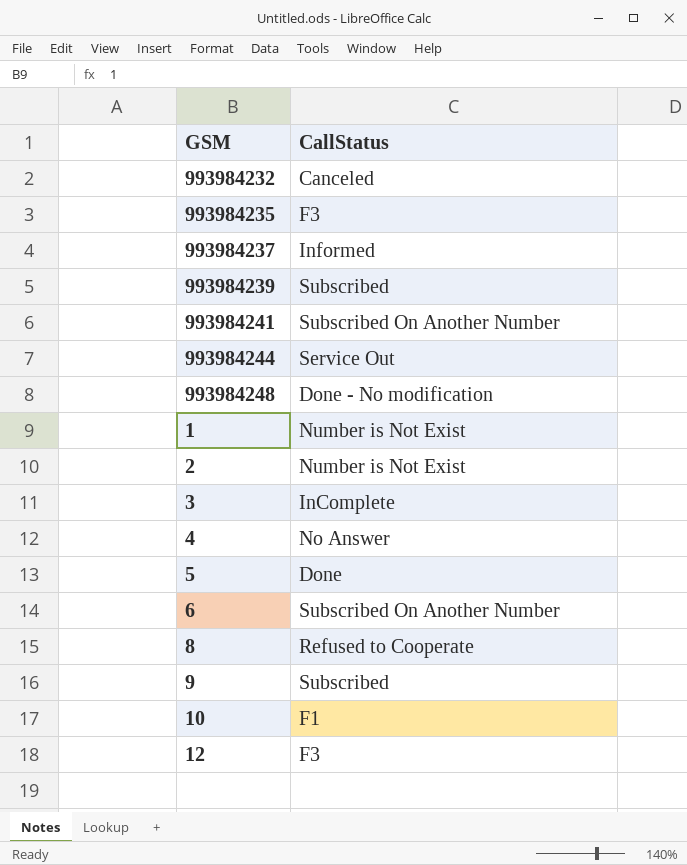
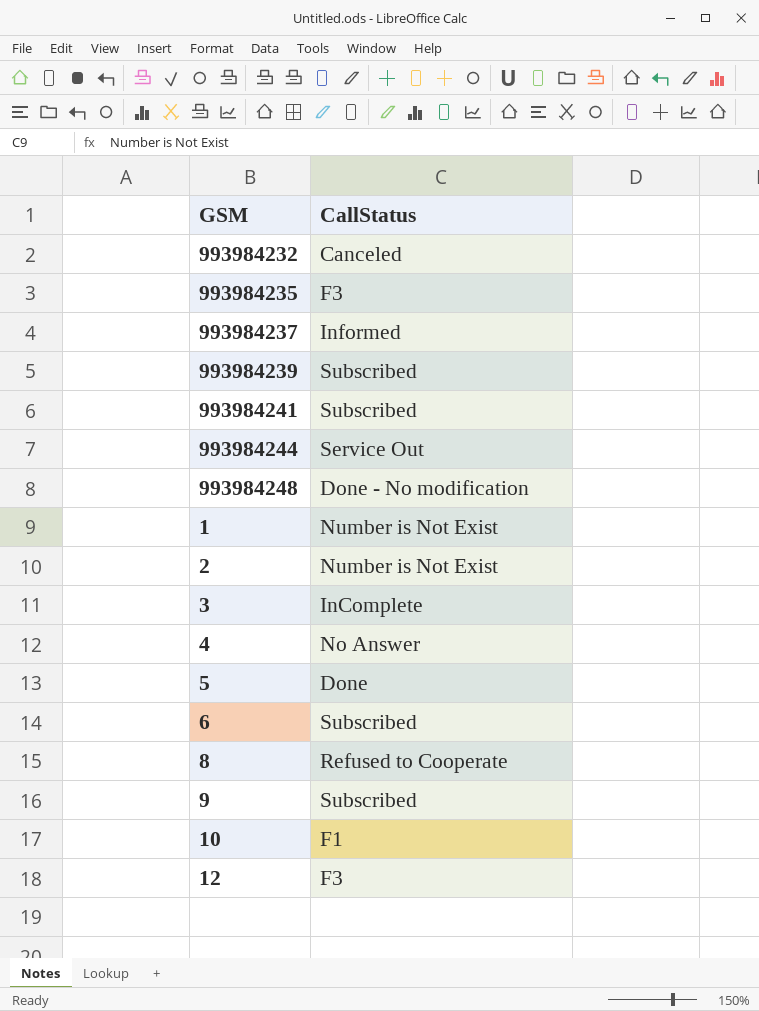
993984241 | CallStatus: Subscribed On Another Number -> Subscribed
6 | CallStatus: Subscribed On Another Number -> Subscribed

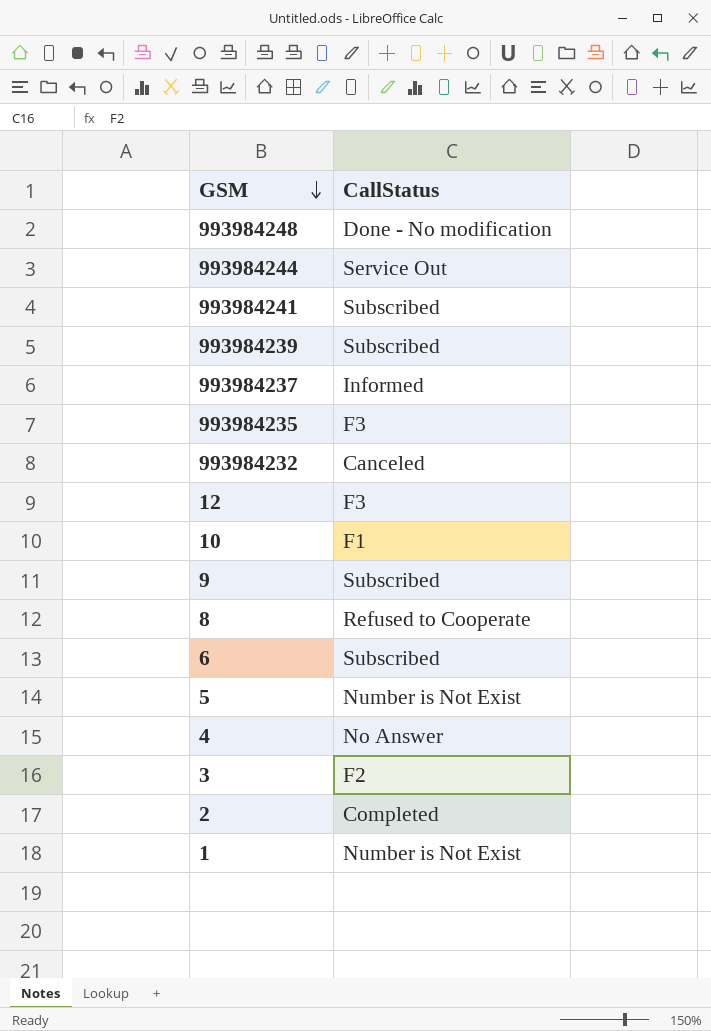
row order: none -> GSM descending
5 | CallStatus: Done -> Number is Not Exist
3 | CallStatus: InComplete -> F2
2 | CallStatus: Number is Not Exist -> Completed

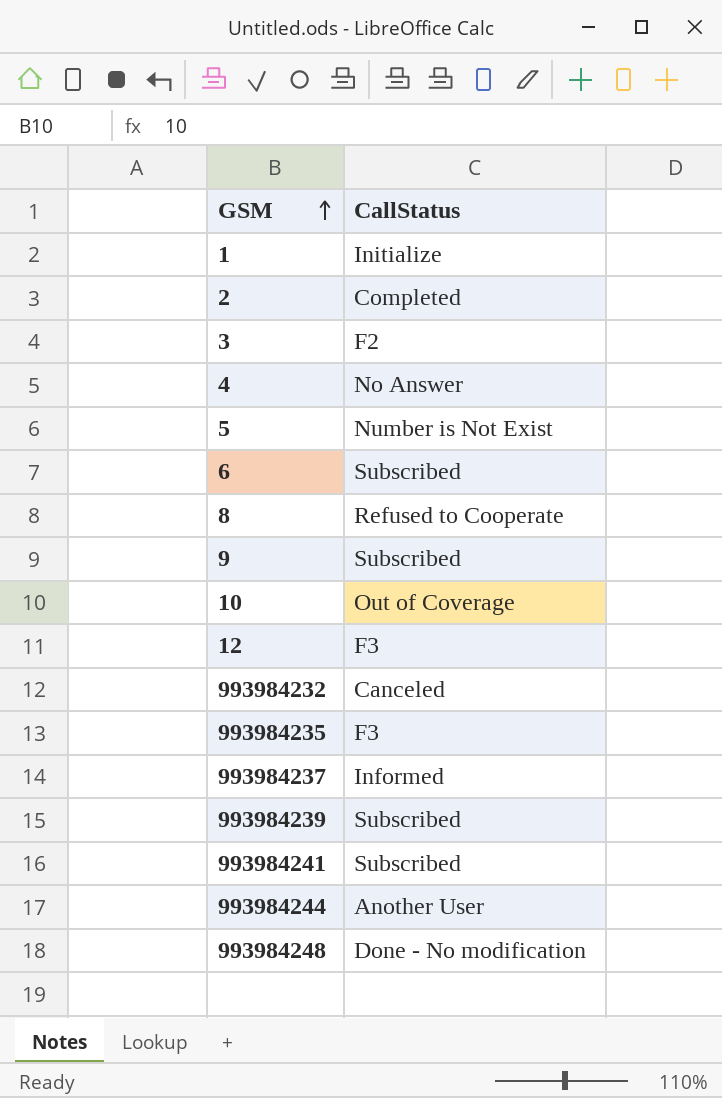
row order: GSM descending -> GSM ascending
1 | CallStatus: Number is Not Exist -> Initialize
10 | CallStatus: F1 -> Out of Coverage
993984244 | CallStatus: Service Out -> Another User

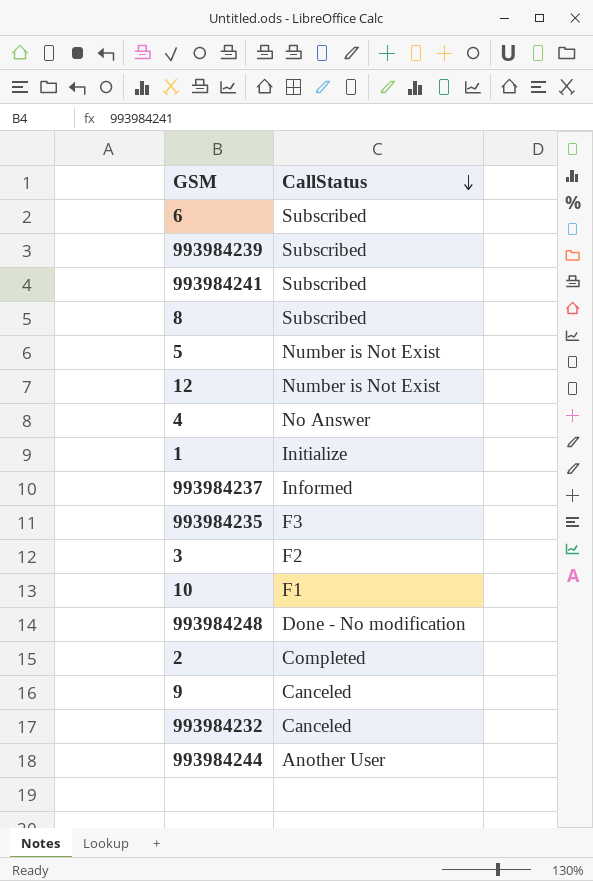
row order: GSM ascending -> CallStatus descending
8 | CallStatus: Refused to Cooperate -> Subscribed
12 | CallStatus: F3 -> Number is Not Exist
10 | CallStatus: Out of Coverage -> F1
9 | CallStatus: Subscribed -> Canceled

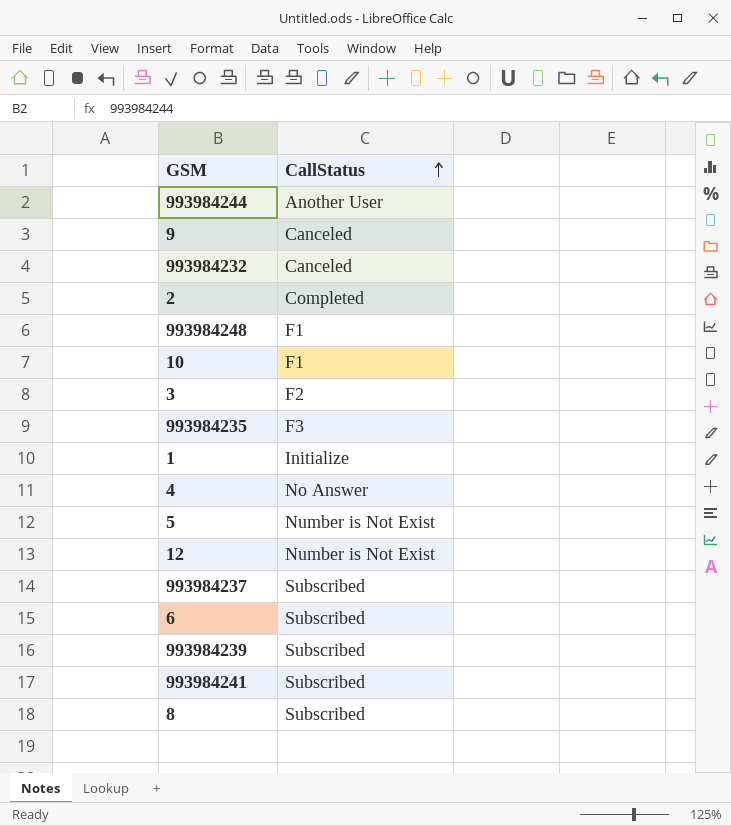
row order: CallStatus descending -> CallStatus ascending
993984248 | CallStatus: Done - No modification -> F1
993984237 | CallStatus: Informed -> Subscribed

